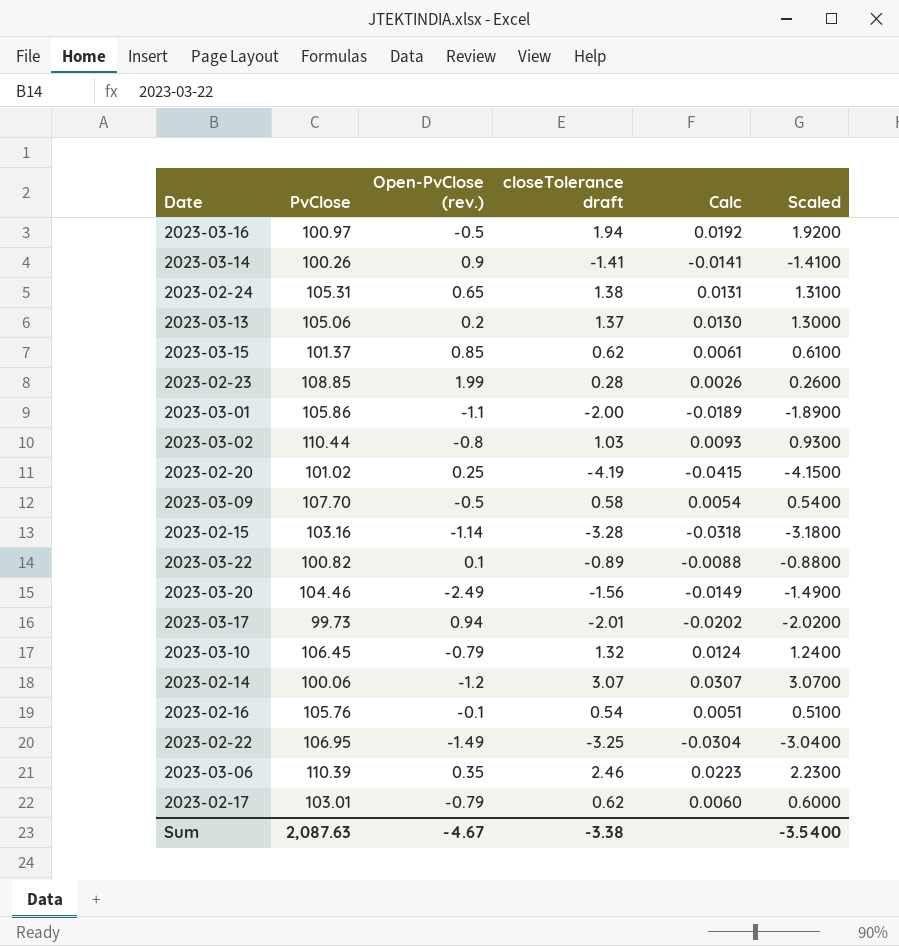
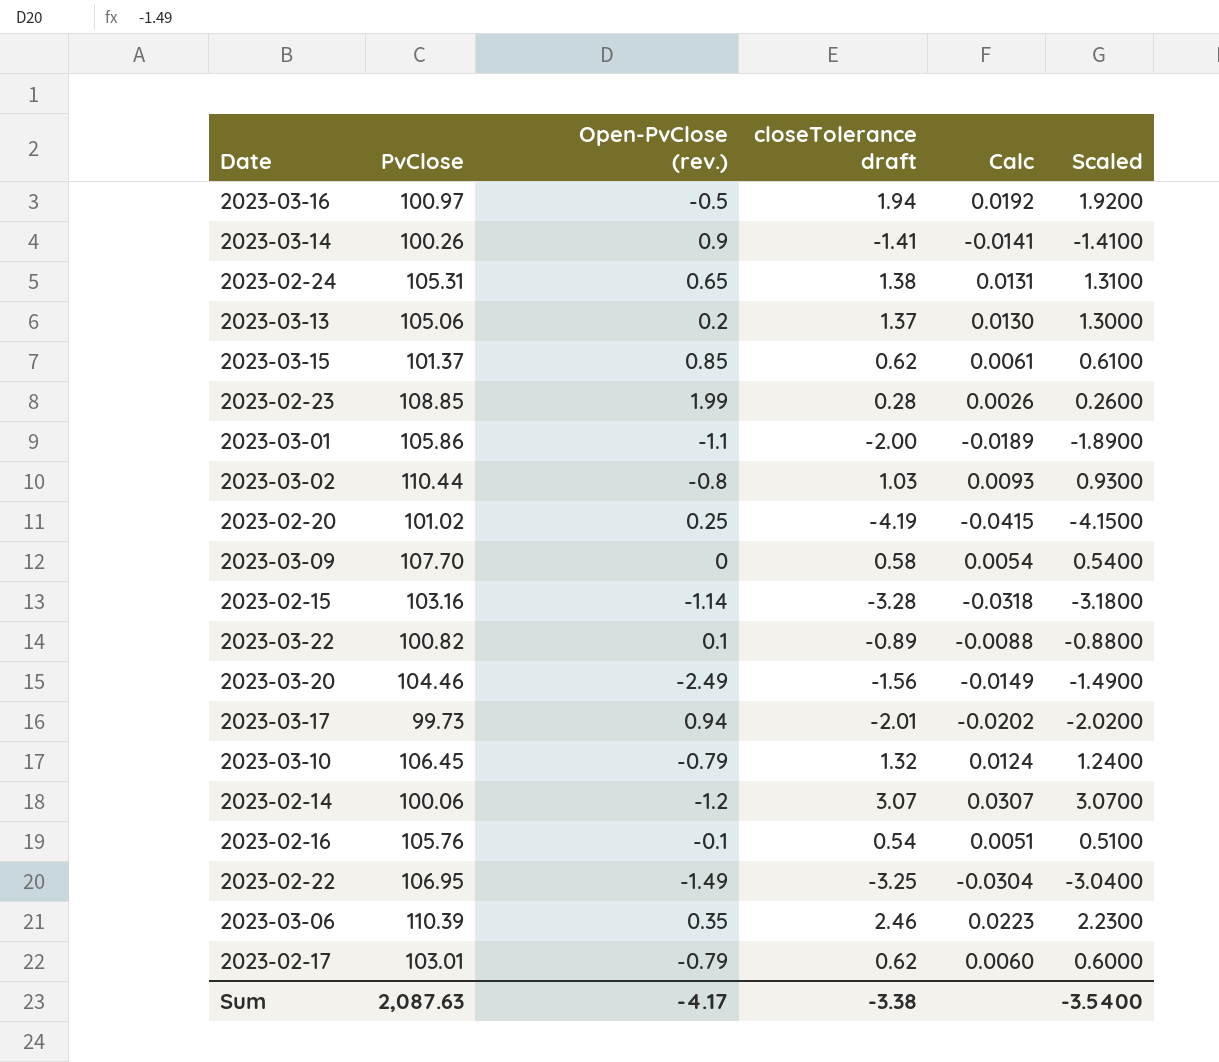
2023-03-09 | Open-PvClose (rev.): -0.5 -> 0
Sum | Open-PvClose (rev.): -4.67 -> -4.17

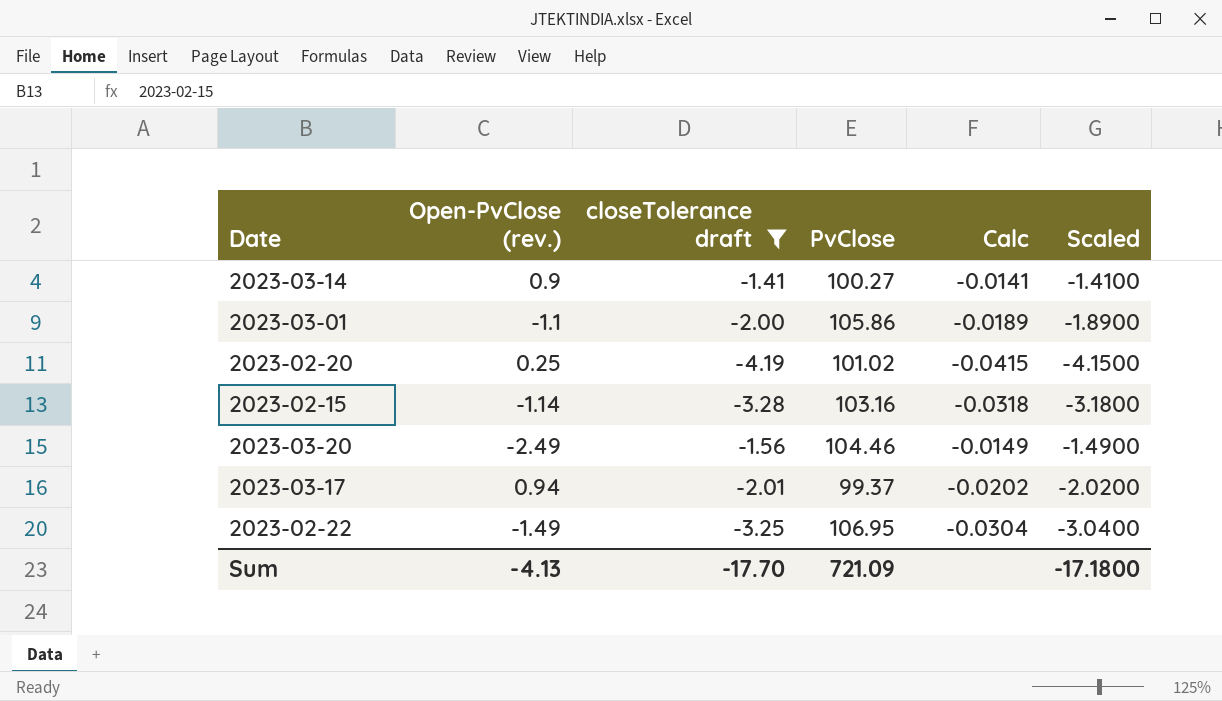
filter: none -> closeTolerance draft <= -1.41
column PvClose | position: 2 -> 4
2023-03-14 | PvClose: 100.26 -> 100.27
2023-03-17 | PvClose: 99.73 -> 99.37
Sum | Open-PvClose (rev.): -4.17 -> -4.13
Sum | closeTolerance draft: -3.38 -> -17.70
Sum | PvClose: 2,087.63 -> 721.09
Sum | Scaled: -3.5400 -> -17.1800

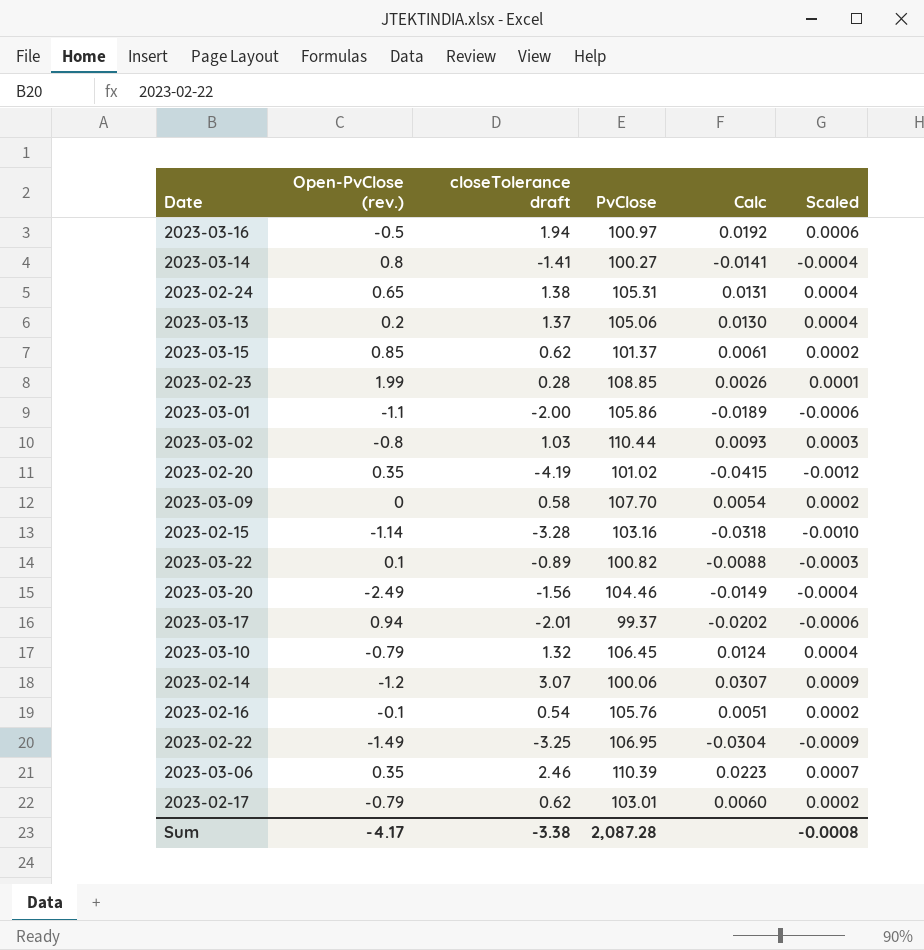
filter: closeTolerance draft <= -1.41 -> none
column Scaled | formula: [Calc] * 100 -> [Calc] * 0.03
2023-03-14 | Open-PvClose (rev.): 0.9 -> 0.8
2023-02-20 | Open-PvClose (rev.): 0.25 -> 0.35
Sum | Open-PvClose (rev.): -4.13 -> -4.17
Sum | closeTolerance draft: -17.70 -> -3.38
Sum | PvClose: 721.09 -> 2,087.28
Sum | Scaled: -17.1800 -> -0.0008

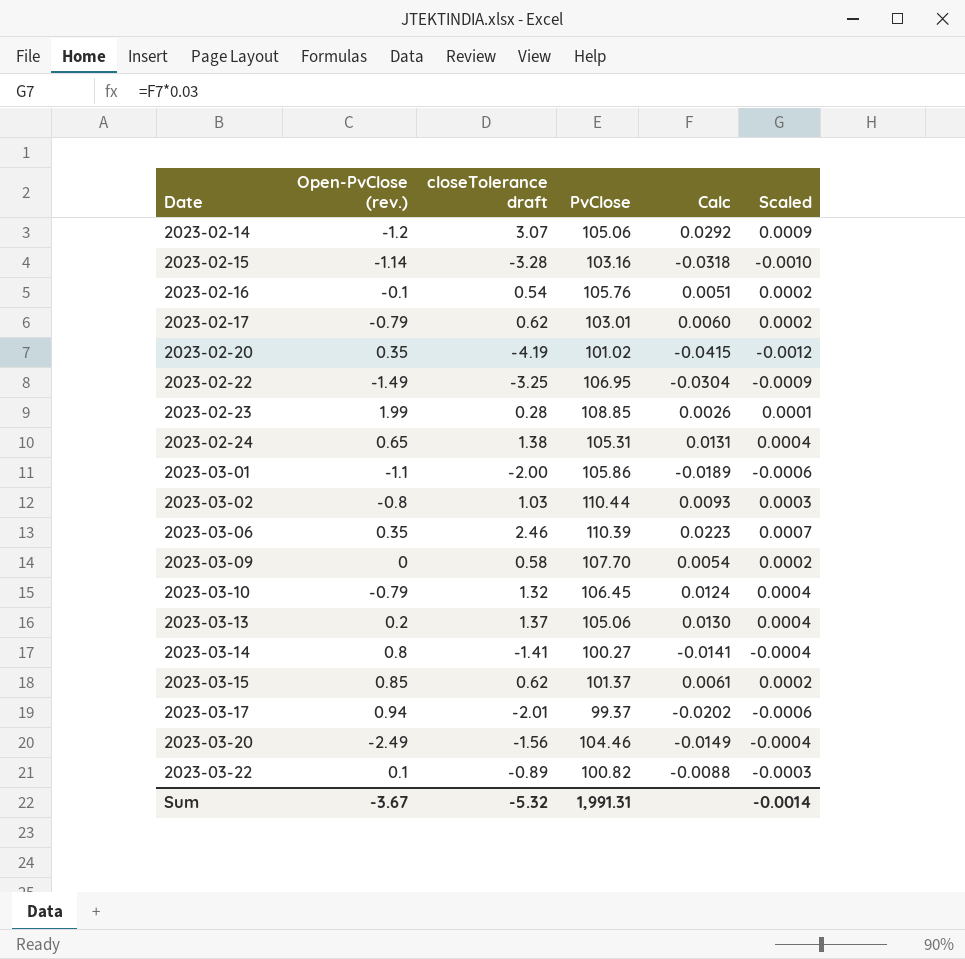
row order: none -> Date ascending
row 2023-03-16: -0.5 | 1.94 | 100.97 | 0.0192 | 0.0006 -> none
2023-02-14 | PvClose: 100.06 -> 105.06
2023-02-14 | Calc: 0.0307 -> 0.0292
Sum | Open-PvClose (rev.): -4.17 -> -3.67
Sum | closeTolerance draft: -3.38 -> -5.32
Sum | PvClose: 2,087.28 -> 1,991.31
Sum | Scaled: -0.0008 -> -0.0014

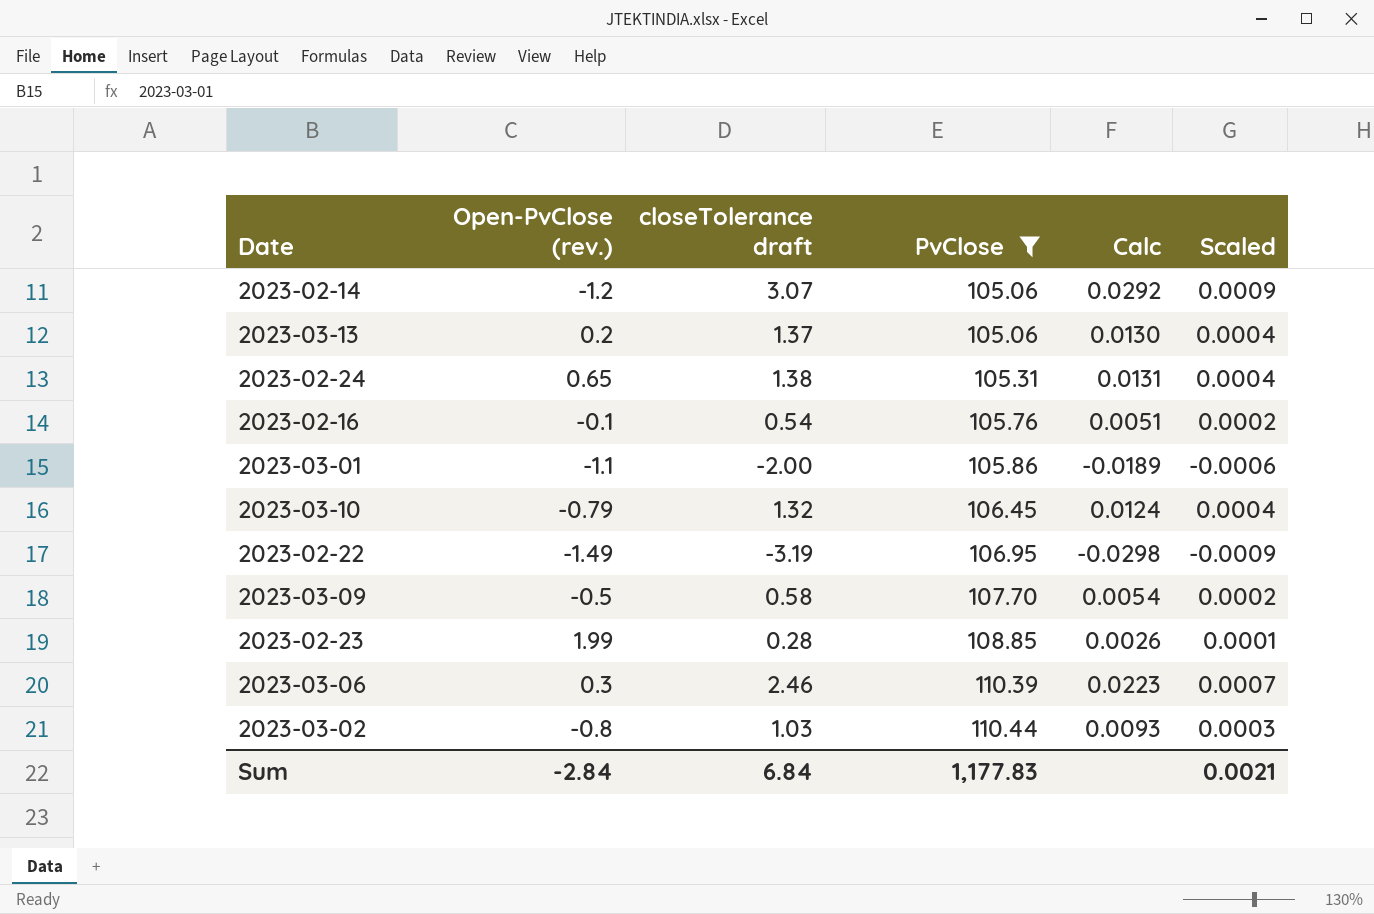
filter: none -> PvClose >= 105.06
row order: Date ascending -> PvClose ascending
2023-02-22 | closeTolerance draft: -3.25 -> -3.19
2023-02-22 | Calc: -0.0304 -> -0.0298
2023-03-09 | Open-PvClose (rev.): 0 -> -0.5
2023-03-06 | Open-PvClose (rev.): 0.35 -> 0.3
Sum | Open-PvClose (rev.): -3.67 -> -2.84
Sum | closeTolerance draft: -5.32 -> 6.84
Sum | PvClose: 1,991.31 -> 1,177.83
Sum | Scaled: -0.0014 -> 0.0021

